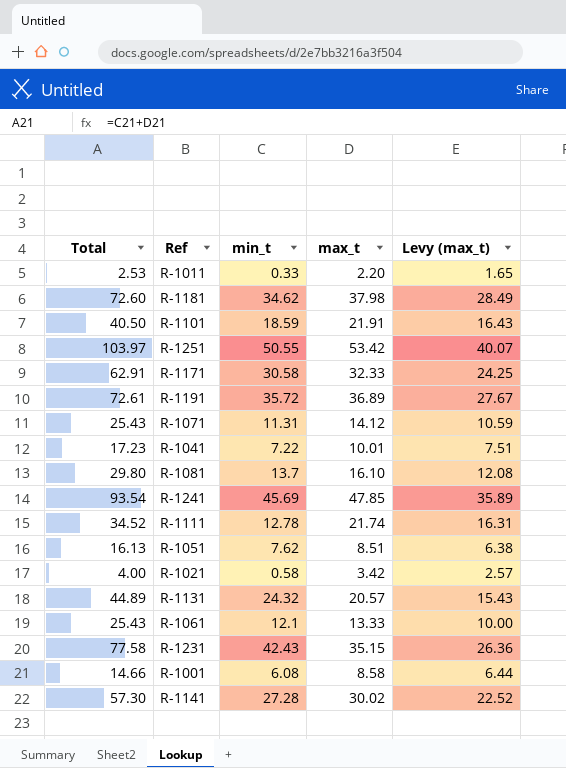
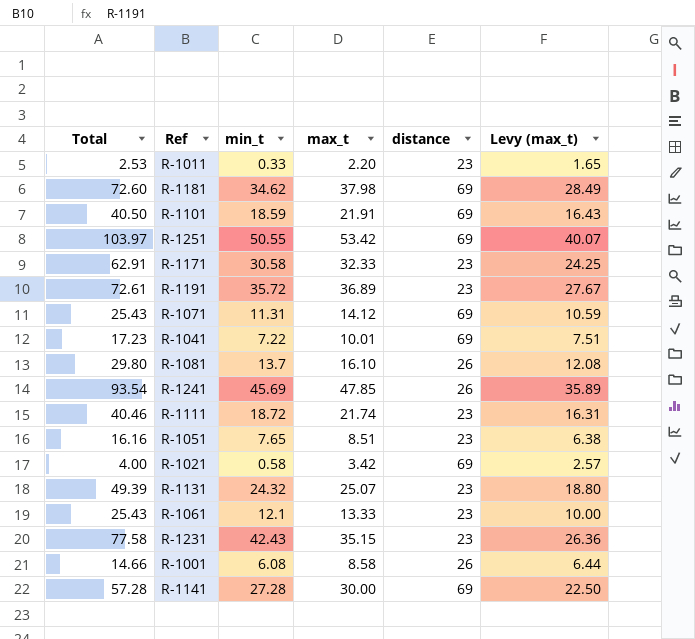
column distance | position: none -> 5
R-1111 | Total: 34.52 -> 40.46
R-1111 | min_t: 12.78 -> 18.72
R-1051 | Total: 16.13 -> 16.16
R-1051 | min_t: 7.62 -> 7.65
R-1131 | Total: 44.89 -> 49.39
R-1131 | max_t: 20.57 -> 25.07
R-1131 | Levy (max_t): 15.43 -> 18.80
R-1141 | Total: 57.30 -> 57.28
R-1141 | max_t: 30.02 -> 30.00
R-1141 | Levy (max_t): 22.52 -> 22.50

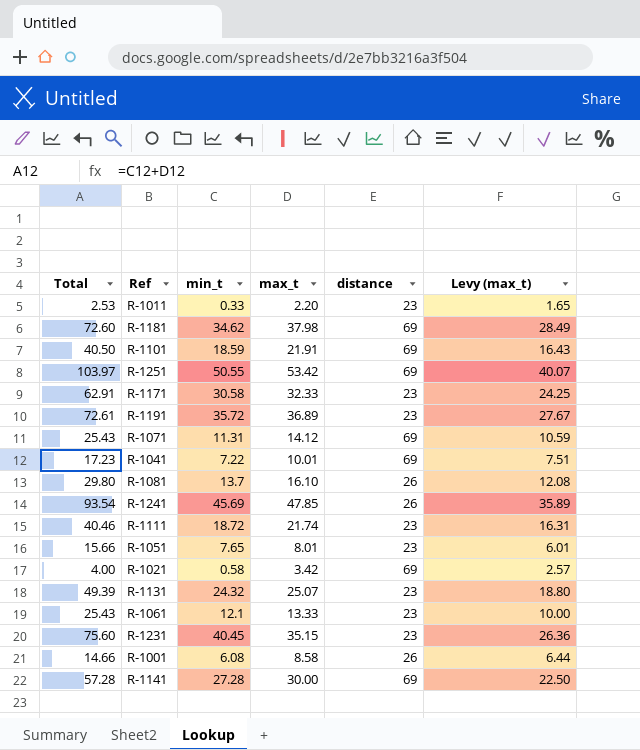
R-1051 | Total: 16.16 -> 15.66
R-1051 | max_t: 8.51 -> 8.01
R-1051 | Levy (max_t): 6.38 -> 6.01
R-1231 | Total: 77.58 -> 75.60
R-1231 | min_t: 42.43 -> 40.45

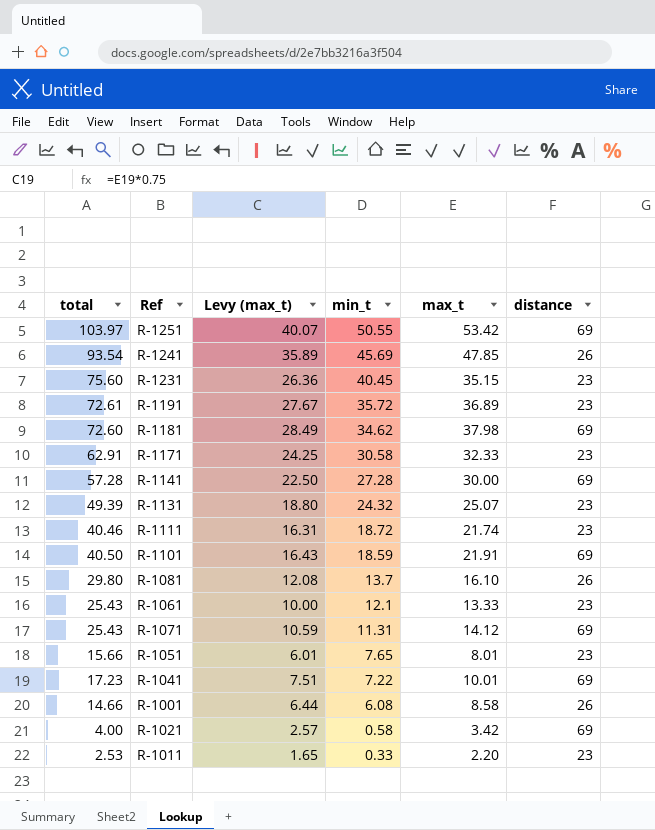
row order: none -> min_t descending
column name: Total -> total
column Levy (max_t) | position: 6 -> 3

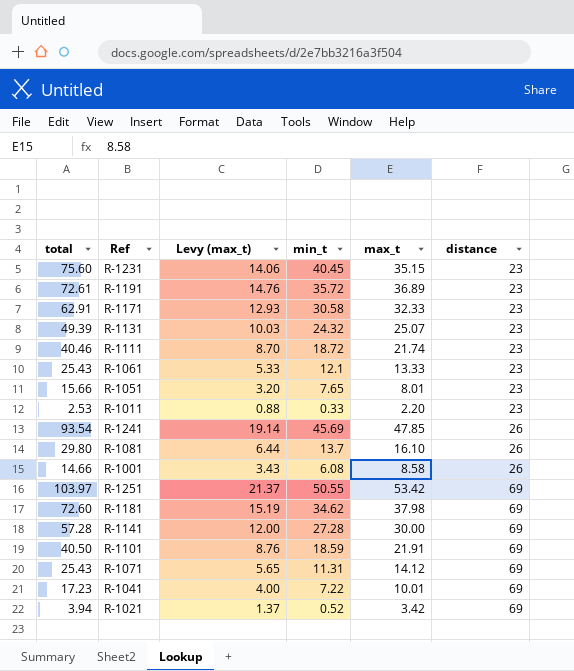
row order: min_t descending -> distance ascending
column Levy (max_t) | formula: [max_t] * 0.75 -> [max_t] * 0.4
R-1021 | total: 4.00 -> 3.94
R-1021 | min_t: 0.58 -> 0.52

